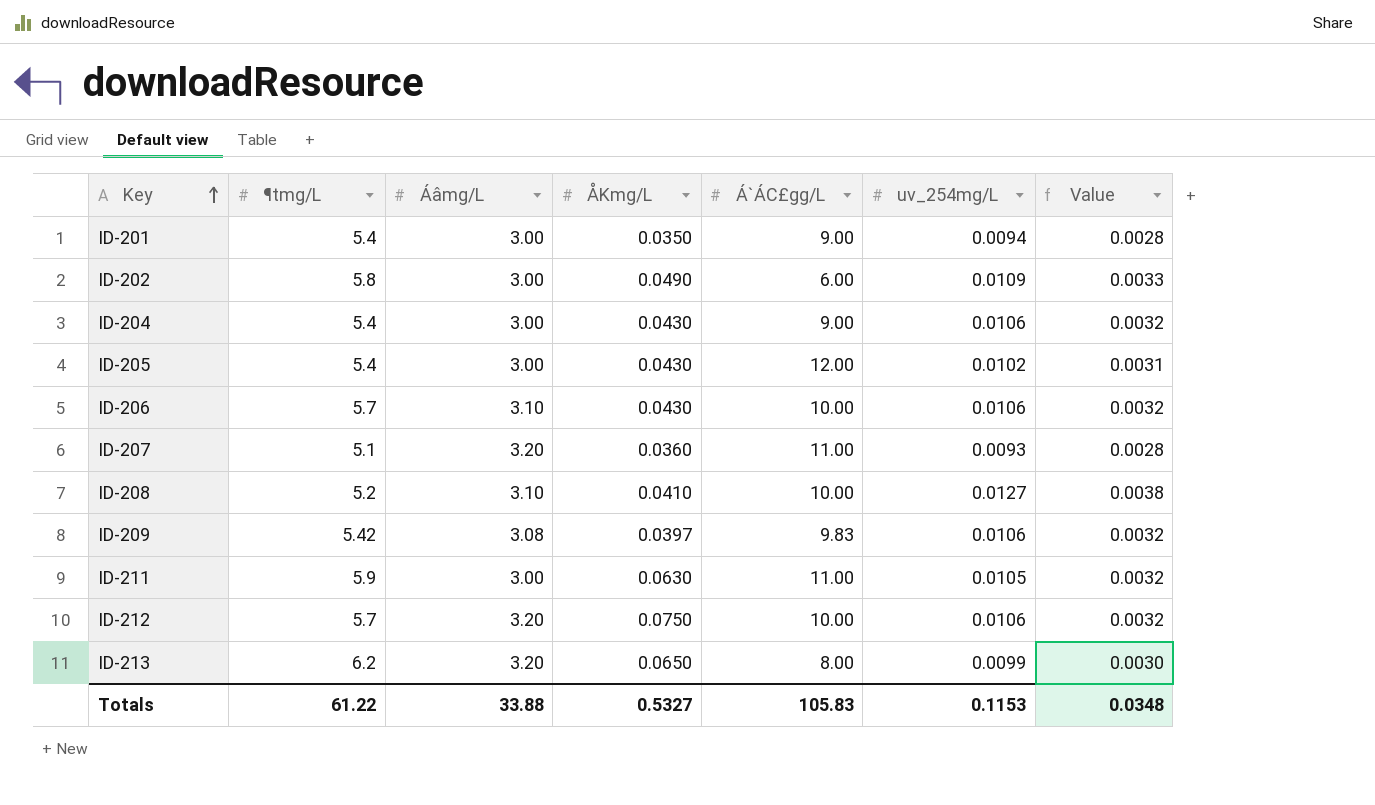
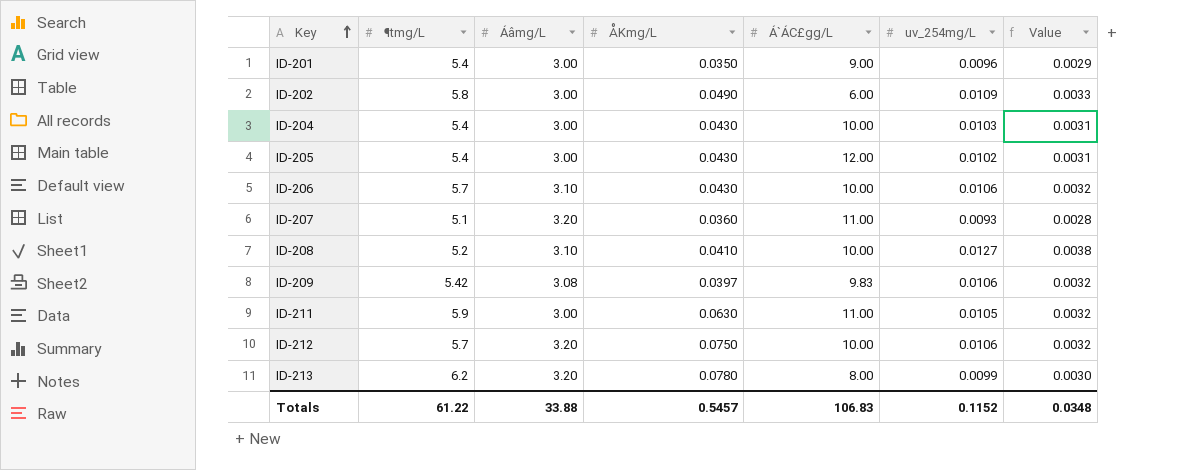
ID-201 | uv_254mg/L: 0.0094 -> 0.0096
ID-201 | Value: 0.0028 -> 0.0029
ID-204 | Á`ÁC£gg/L: 9.00 -> 10.00
ID-204 | uv_254mg/L: 0.0106 -> 0.0103
ID-204 | Value: 0.0032 -> 0.0031
ID-213 | ÅKmg/L: 0.0650 -> 0.0780
Totals | ÅKmg/L: 0.5327 -> 0.5457
Totals | Á`ÁC£gg/L: 105.83 -> 106.83
Totals | uv_254mg/L: 0.1153 -> 0.1152

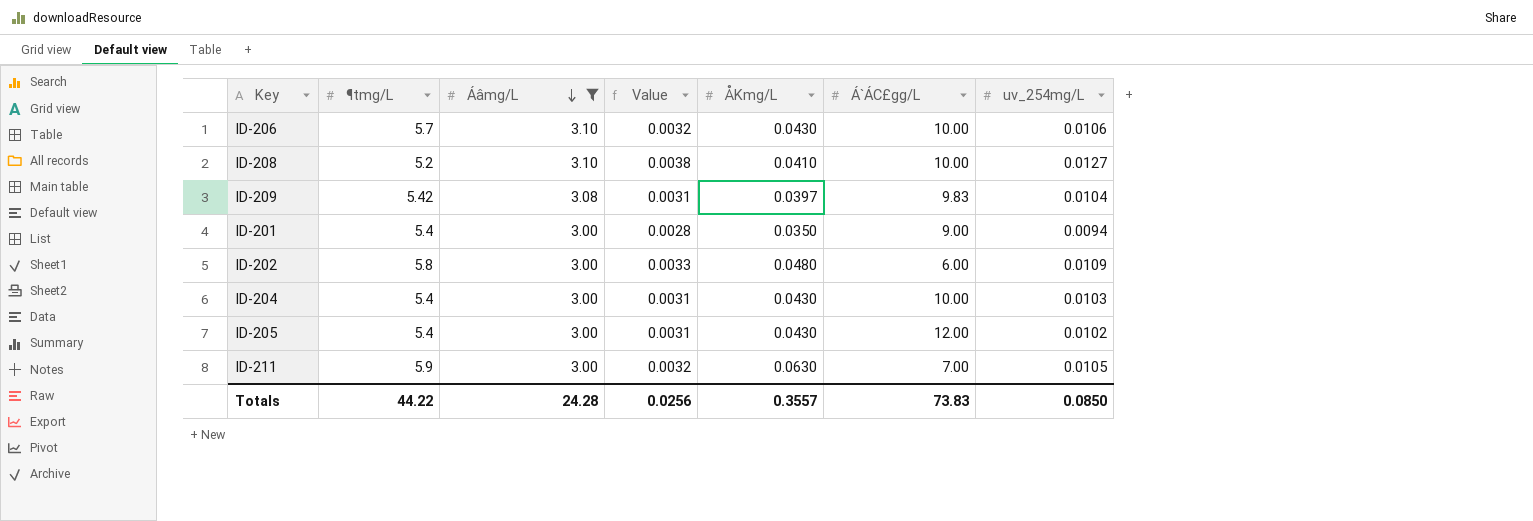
filter: none -> Áâmg/L != 3.20
row order: Key ascending -> Áâmg/L descending
column Value | position: 7 -> 4
ID-209 | Value: 0.0032 -> 0.0031
ID-209 | uv_254mg/L: 0.0106 -> 0.0104
ID-201 | Value: 0.0029 -> 0.0028
ID-201 | uv_254mg/L: 0.0096 -> 0.0094
ID-202 | ÅKmg/L: 0.0490 -> 0.0480
ID-211 | Á`ÁC£gg/L: 11.00 -> 7.00
Totals | ¶tmg/L: 61.22 -> 44.22
Totals | Áâmg/L: 33.88 -> 24.28
Totals | Value: 0.0348 -> 0.0256
Totals | ÅKmg/L: 0.5457 -> 0.3557
Totals | Á`ÁC£gg/L: 106.83 -> 73.83
Totals | uv_254mg/L: 0.1152 -> 0.0850

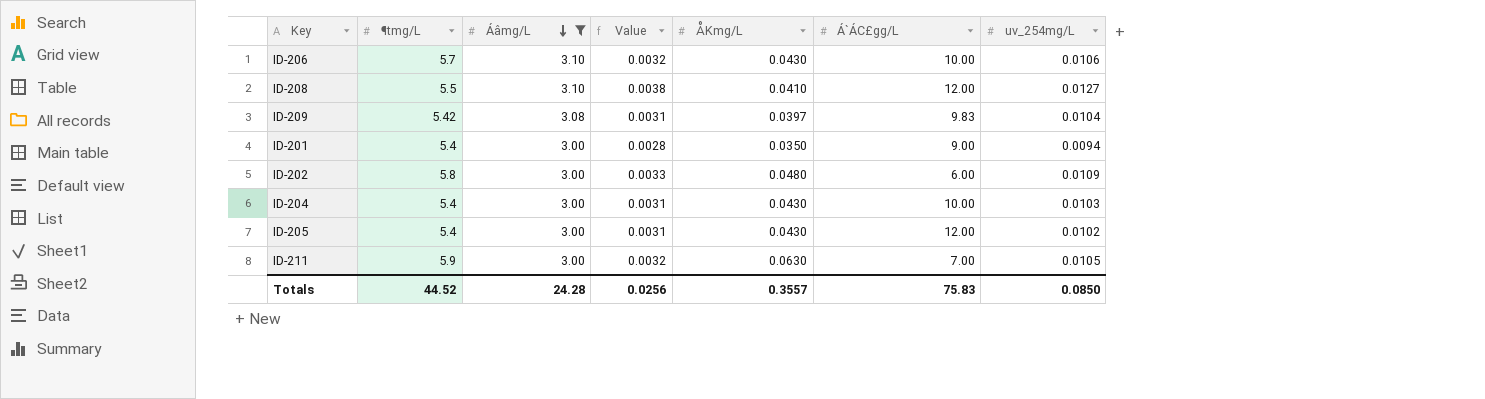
ID-208 | ¶tmg/L: 5.2 -> 5.5
ID-208 | Á`ÁC£gg/L: 10.00 -> 12.00
Totals | ¶tmg/L: 44.22 -> 44.52
Totals | Á`ÁC£gg/L: 73.83 -> 75.83

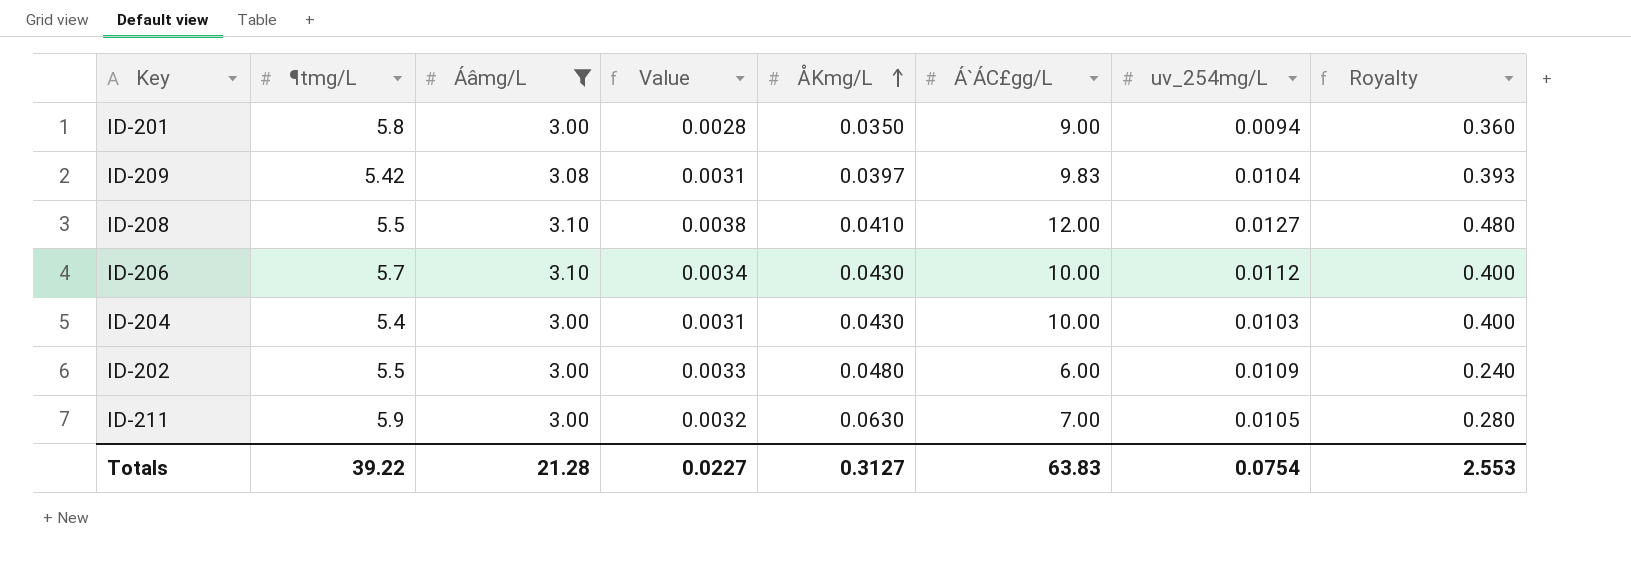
row order: Áâmg/L descending -> ÅKmg/L ascending
column Royalty | formula: none -> [Á`ÁC£gg/L] * 0.04
row ID-205: 5.4 | 3.00 | 0.0031 | 0.0430 | 12.00 | 0.0102 -> none
ID-201 | ¶tmg/L: 5.4 -> 5.8
ID-206 | Value: 0.0032 -> 0.0034
ID-206 | uv_254mg/L: 0.0106 -> 0.0112
ID-202 | ¶tmg/L: 5.8 -> 5.5
Totals | ¶tmg/L: 44.52 -> 39.22
Totals | Áâmg/L: 24.28 -> 21.28
Totals | Value: 0.0256 -> 0.0227
Totals | ÅKmg/L: 0.3557 -> 0.3127
Totals | Á`ÁC£gg/L: 75.83 -> 63.83
Totals | uv_254mg/L: 0.0850 -> 0.0754

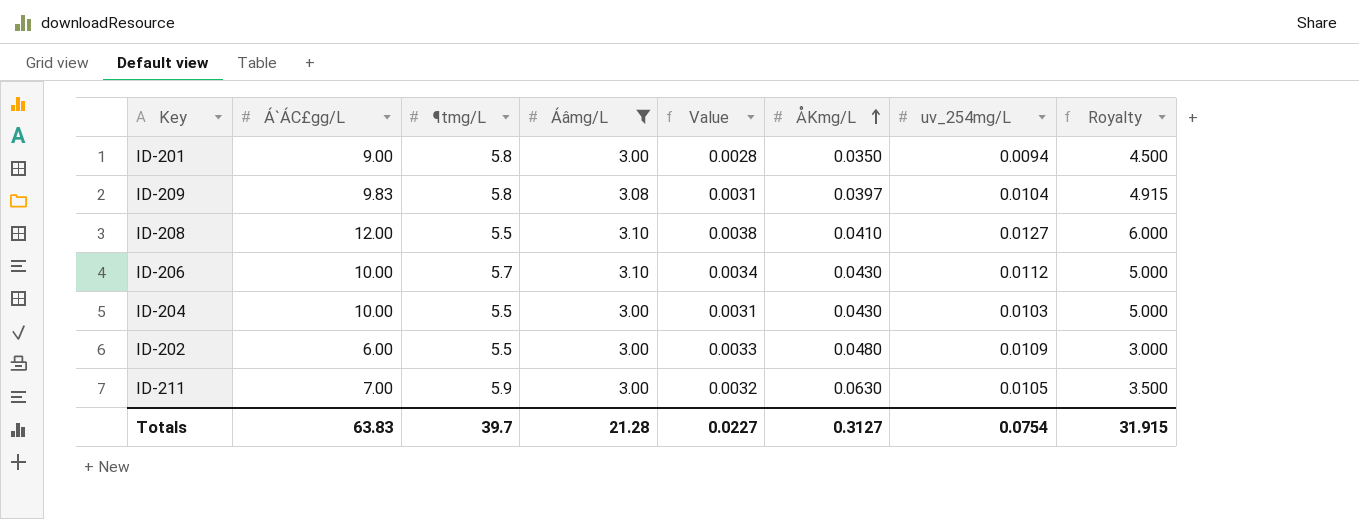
column Á`ÁC£gg/L | position: 6 -> 2
column Royalty | formula: [Á`ÁC£gg/L] * 0.04 -> [Á`ÁC£gg/L] * 0.5
ID-209 | ¶tmg/L: 5.42 -> 5.8
ID-204 | ¶tmg/L: 5.4 -> 5.5
Totals | ¶tmg/L: 39.22 -> 39.7
Totals | Royalty: 2.553 -> 31.915

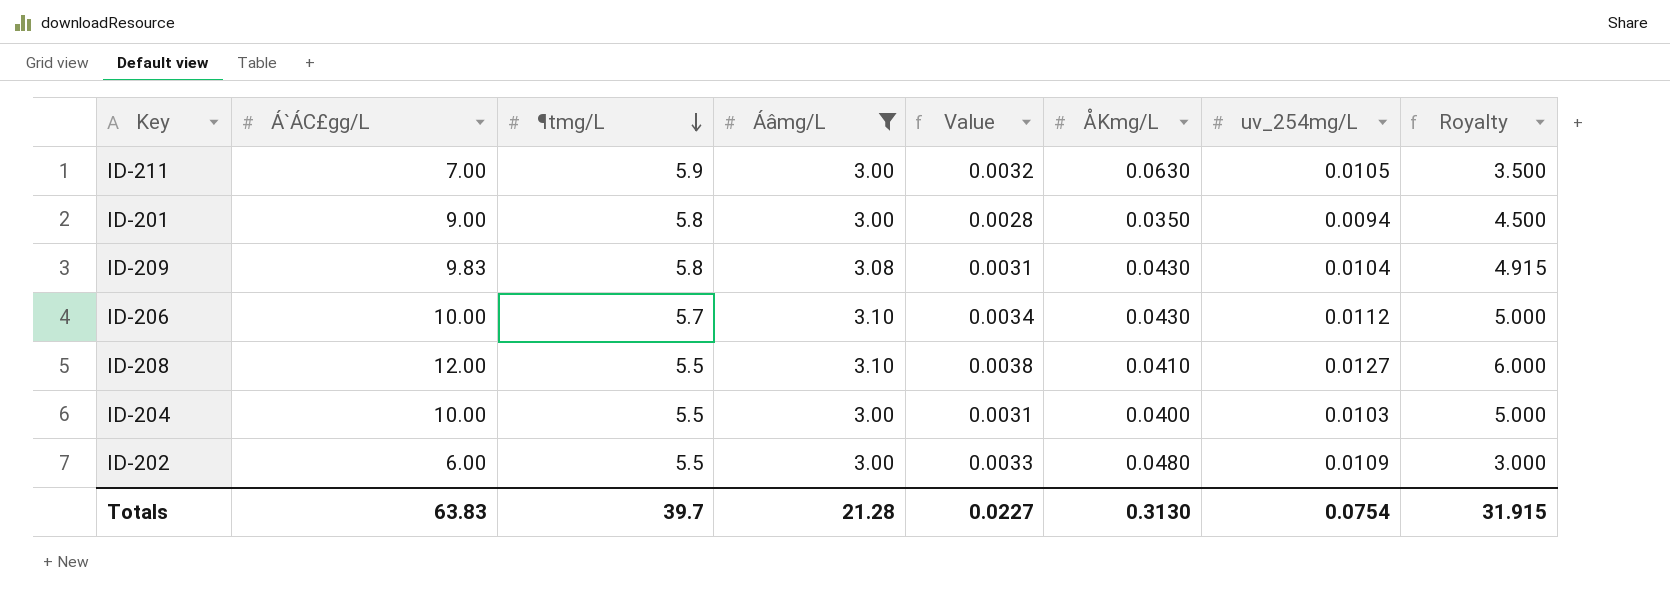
row order: ÅKmg/L ascending -> ¶tmg/L descending
ID-209 | ÅKmg/L: 0.0397 -> 0.0430
ID-204 | ÅKmg/L: 0.0430 -> 0.0400
Totals | ÅKmg/L: 0.3127 -> 0.3130

